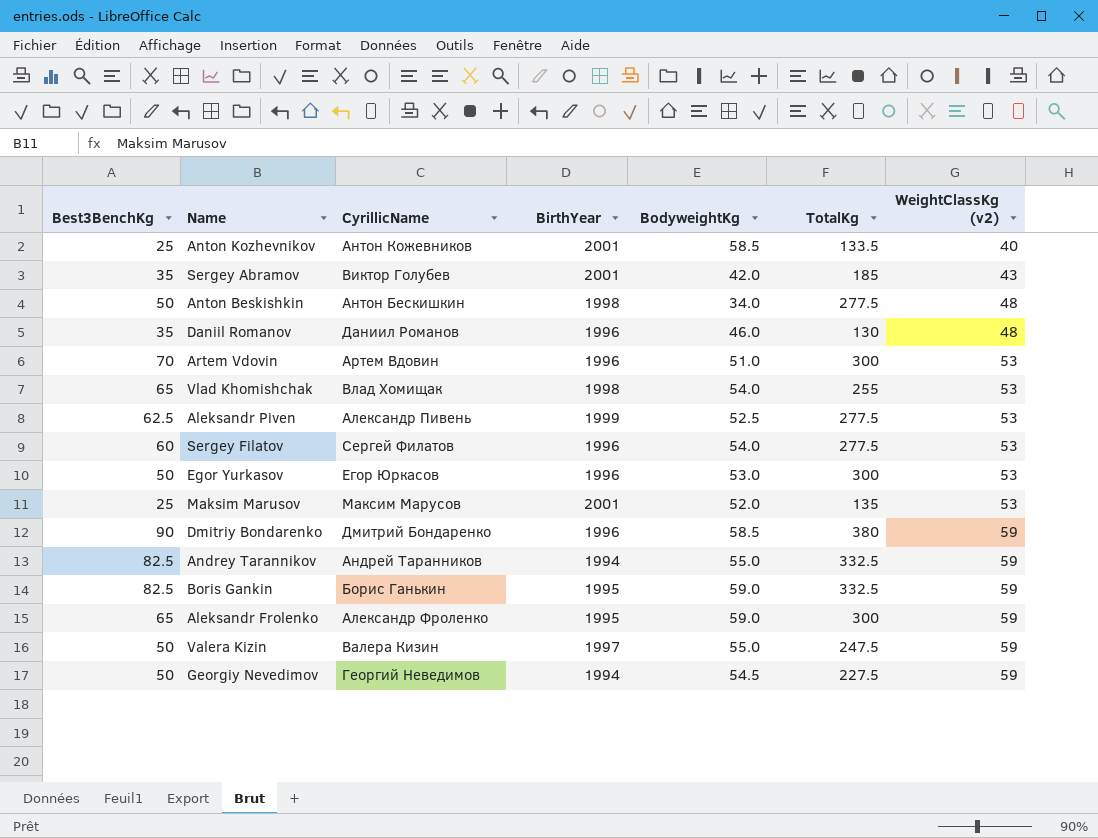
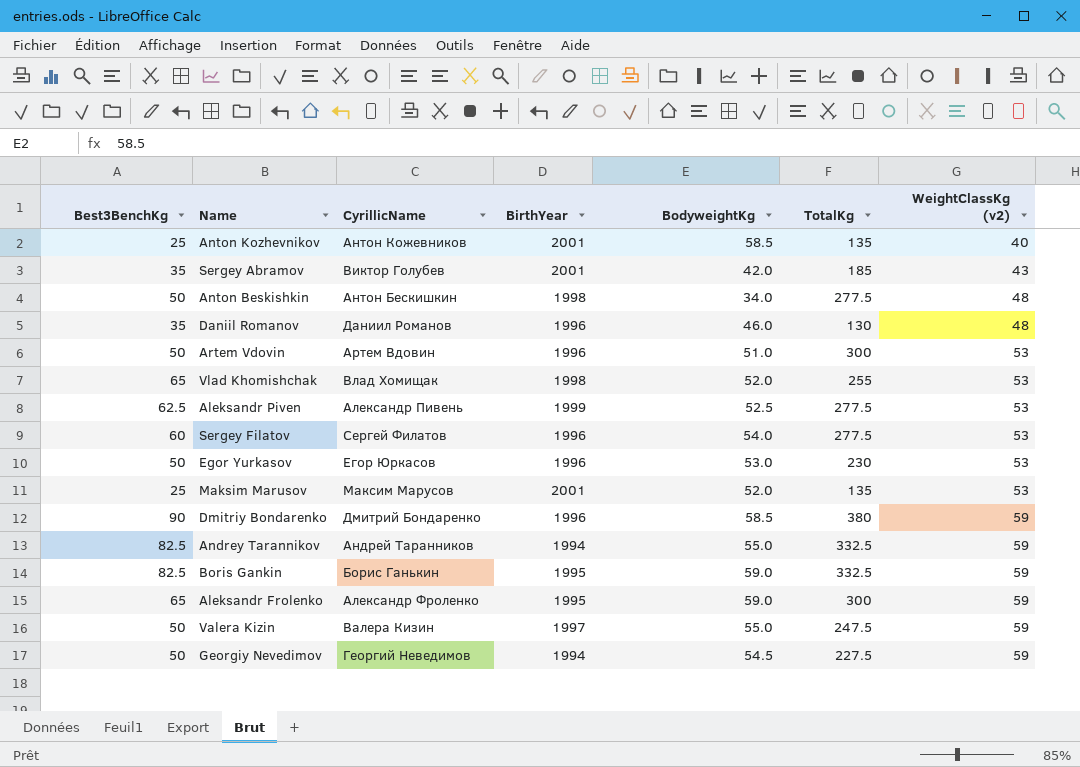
Anton Kozhevnikov | TotalKg: 133.5 -> 135
Artem Vdovin | Best3BenchKg: 70 -> 50
Vlad Khomishchak | BodyweightKg: 54.0 -> 52.0
Egor Yurkasov | TotalKg: 300 -> 230

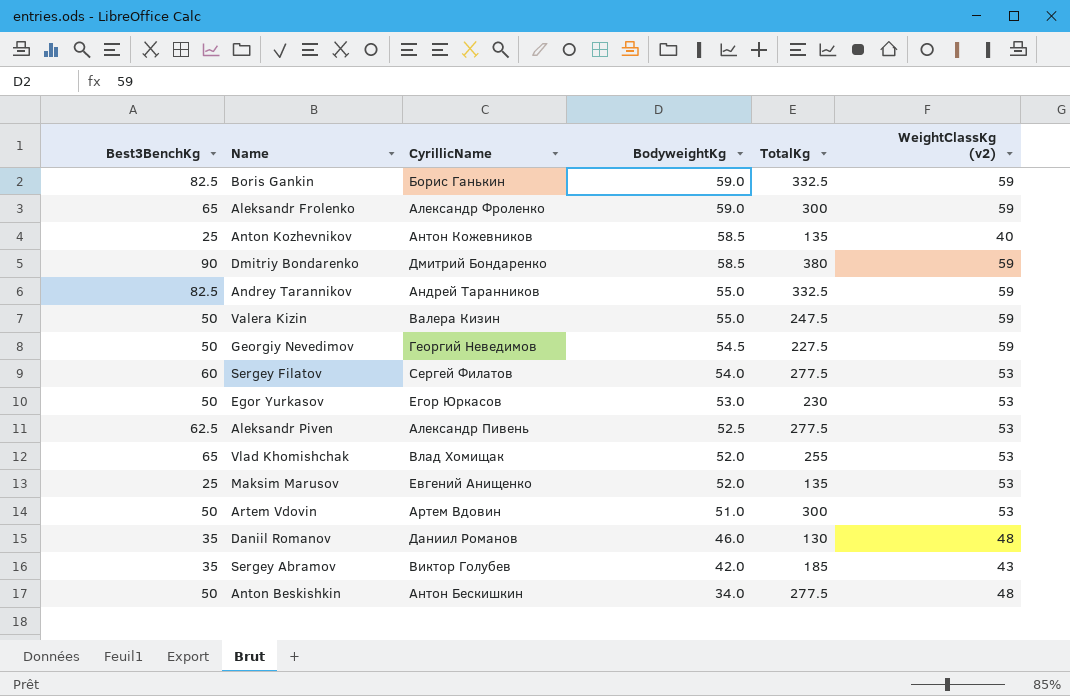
row order: WeightClassKg (v2) ascending -> BodyweightKg descending
column BirthYear | position: 4 -> none
Maksim Marusov | CyrillicName: Максим Марусов -> Евгений Анищенко

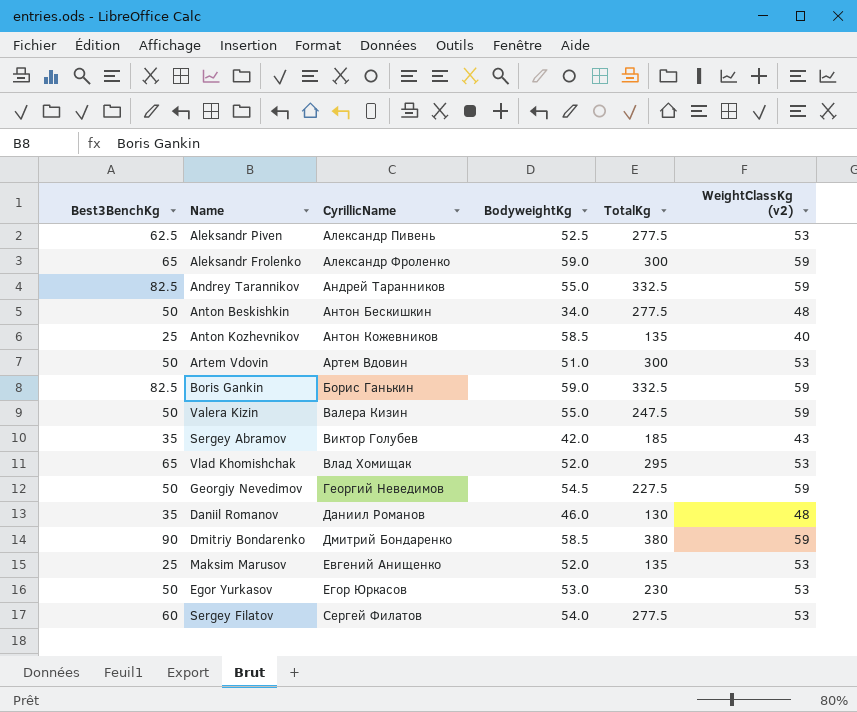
row order: BodyweightKg descending -> CyrillicName ascending
Vlad Khomishchak | TotalKg: 255 -> 295

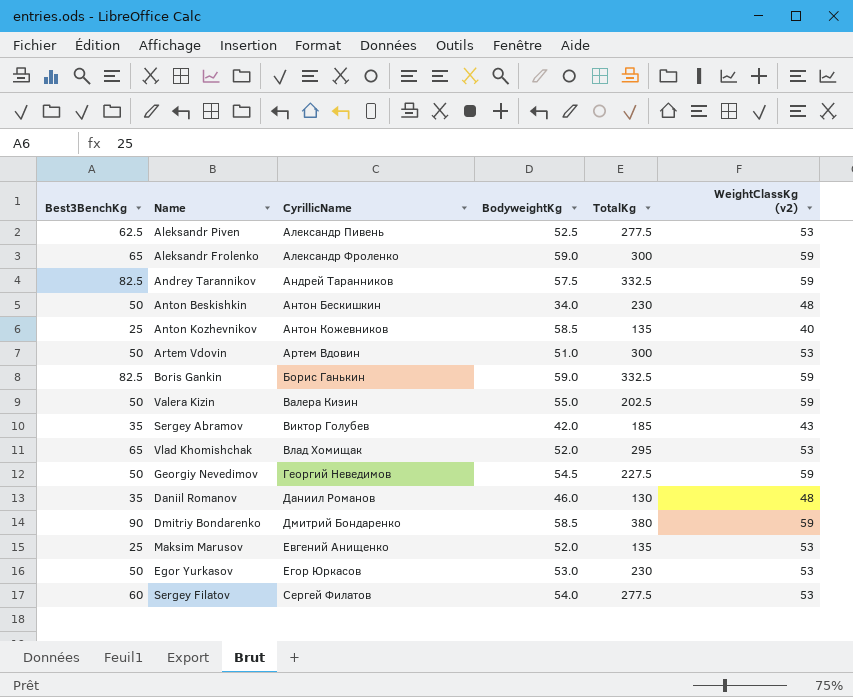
Andrey Tarannikov | BodyweightKg: 55.0 -> 57.5
Anton Beskishkin | TotalKg: 277.5 -> 230
Valera Kizin | TotalKg: 247.5 -> 202.5

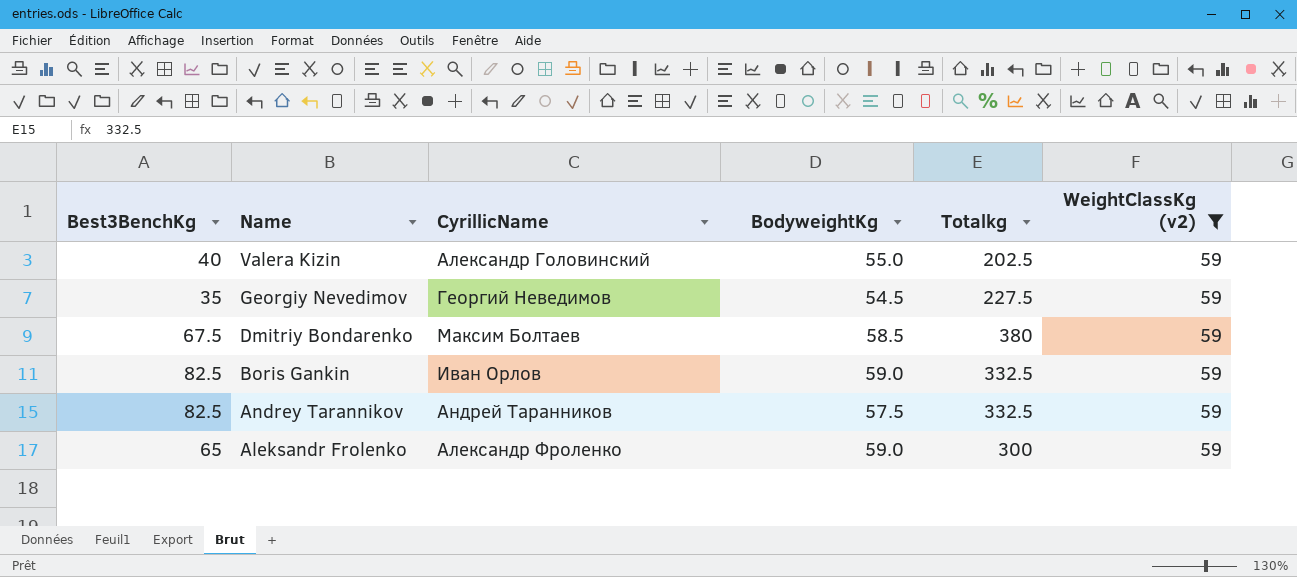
filter: none -> WeightClassKg (v2) = 59
row order: CyrillicName ascending -> Name descending
column name: TotalKg -> Totalkg
Valera Kizin | Best3BenchKg: 50 -> 40
Valera Kizin | CyrillicName: Валера Кизин -> Александр Головинский
Georgiy Nevedimov | Best3BenchKg: 50 -> 35
Dmitriy Bondarenko | Best3BenchKg: 90 -> 67.5
Dmitriy Bondarenko | CyrillicName: Дмитрий Бондаренко -> Максим Болтаев
Boris Gankin | CyrillicName: Борис Ганькин -> Иван Орлов

